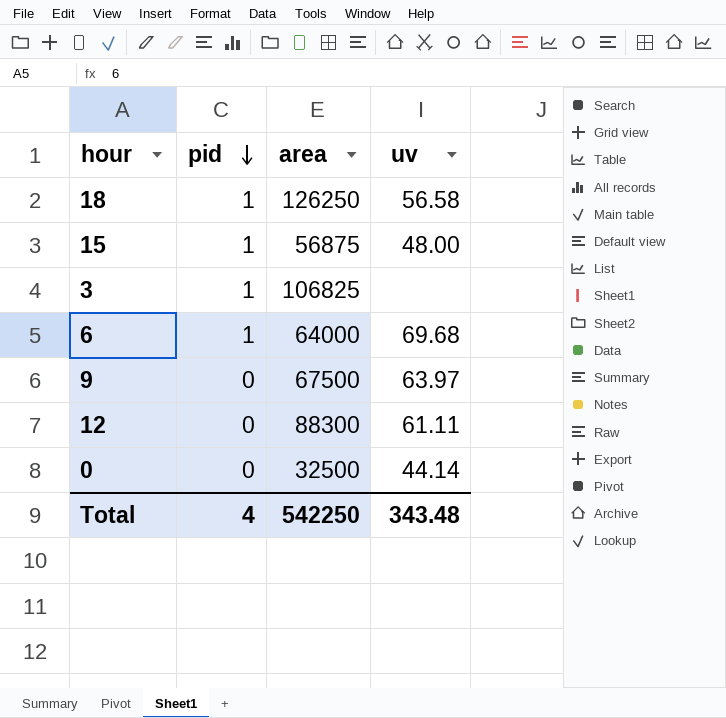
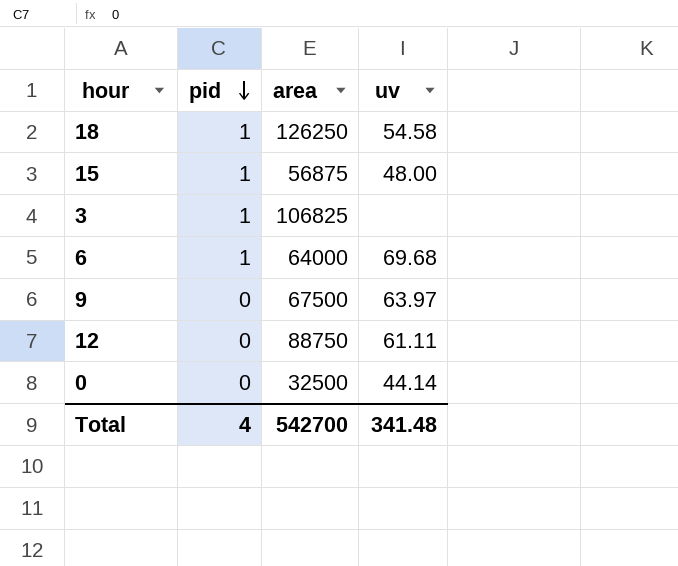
18 | uv: 56.58 -> 54.58
12 | area: 88300 -> 88750
Total | area: 542250 -> 542700
Total | uv: 343.48 -> 341.48

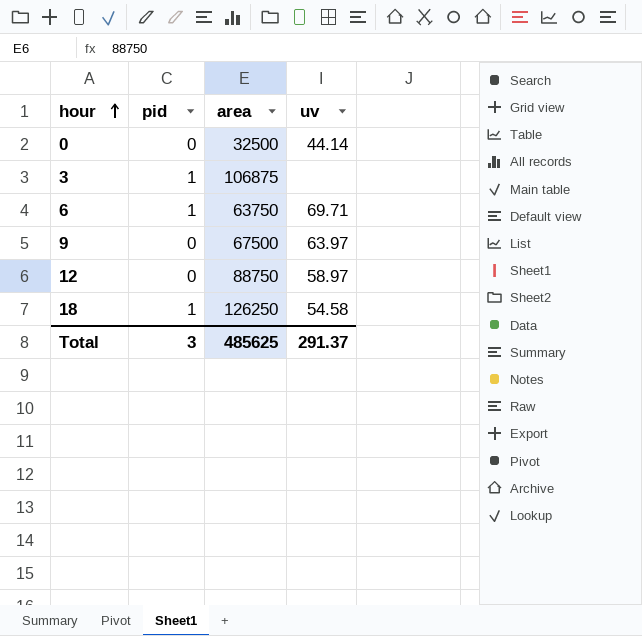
row order: pid descending -> hour ascending
row 15: 1 | 56875 | 48.00 -> none
3 | area: 106825 -> 106875
6 | area: 64000 -> 63750
6 | uv: 69.68 -> 69.71
12 | uv: 61.11 -> 58.97
Total | pid: 4 -> 3
Total | area: 542700 -> 485625
Total | uv: 341.48 -> 291.37

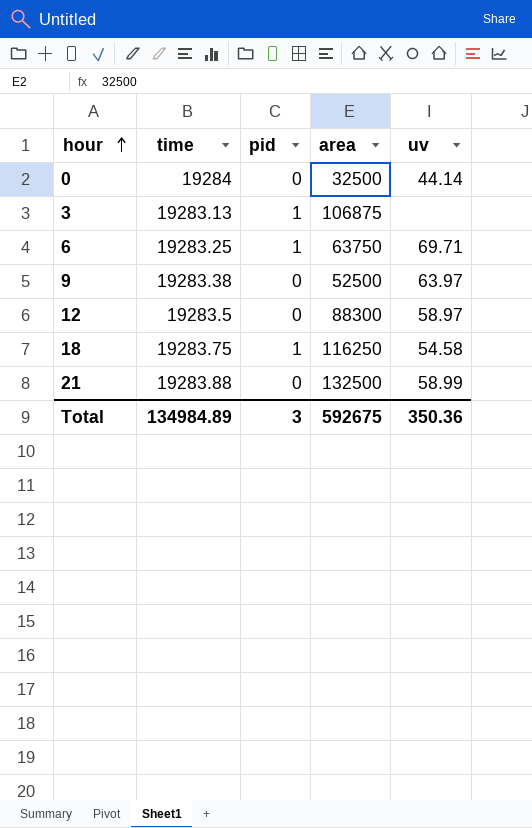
column time | position: none -> 2
9 | area: 67500 -> 52500
12 | area: 88750 -> 88300
18 | area: 126250 -> 116250
row 21: none -> 19283.88 | 0 | 132500 | 58.99
Total | area: 485625 -> 592675
Total | uv: 291.37 -> 350.36

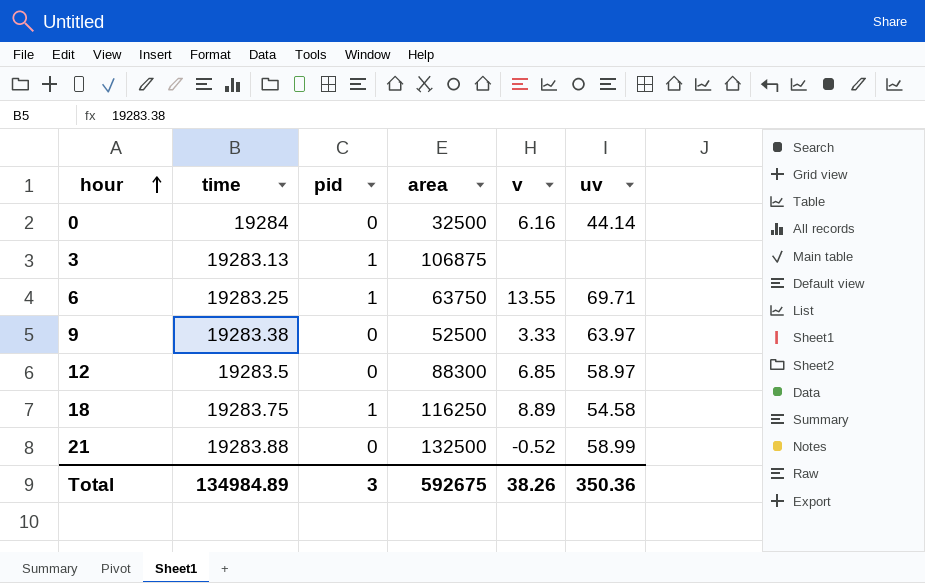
column v | position: none -> 5

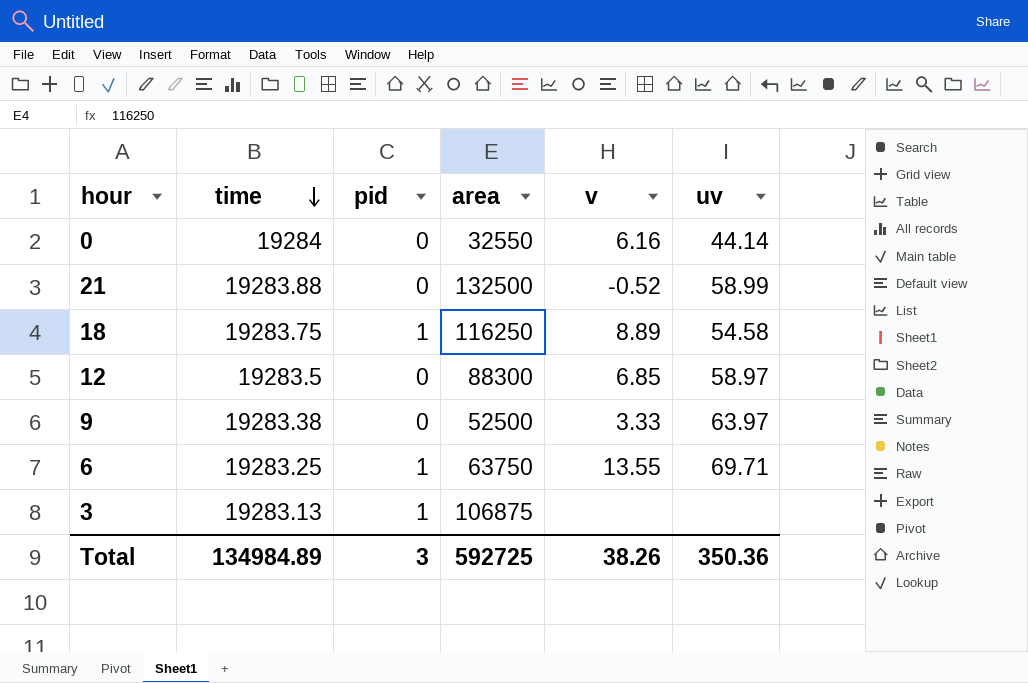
row order: hour ascending -> time descending
0 | area: 32500 -> 32550
Total | area: 592675 -> 592725

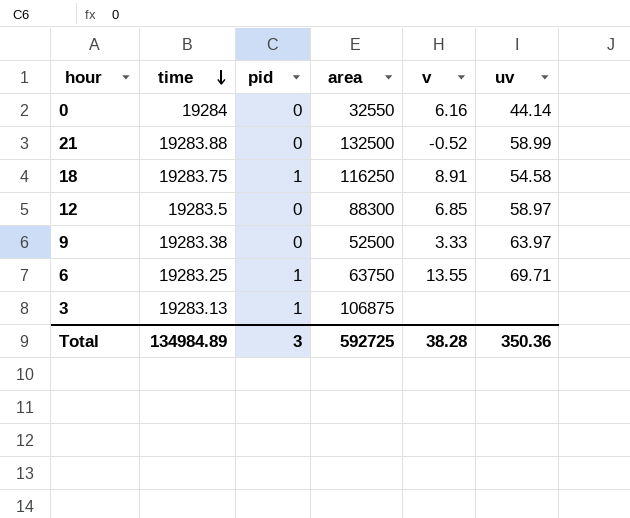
18 | v: 8.89 -> 8.91
Total | v: 38.26 -> 38.28

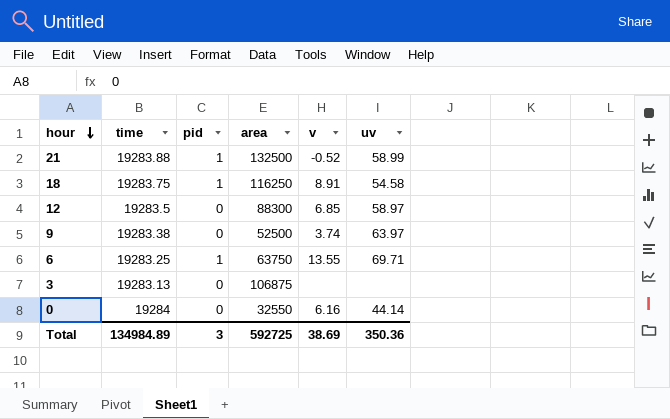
row order: time descending -> hour descending
21 | pid: 0 -> 1
9 | v: 3.33 -> 3.74
3 | pid: 1 -> 0
Total | v: 38.28 -> 38.69

